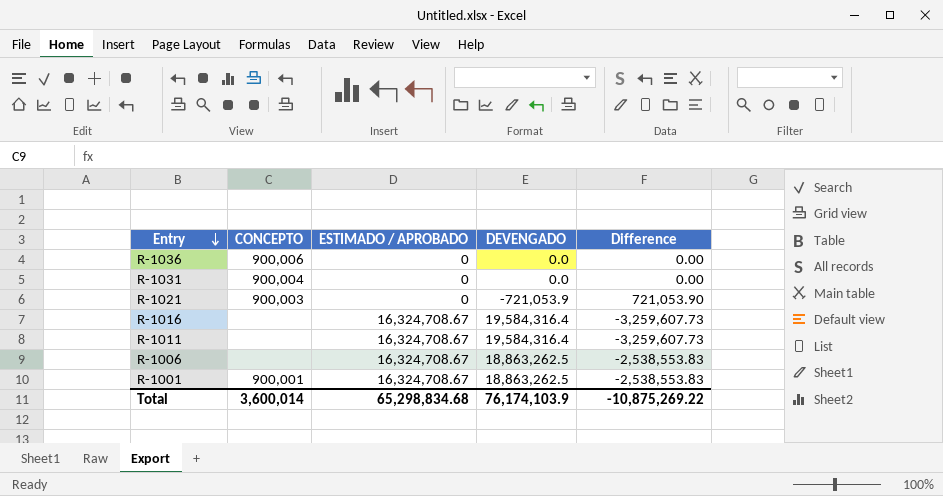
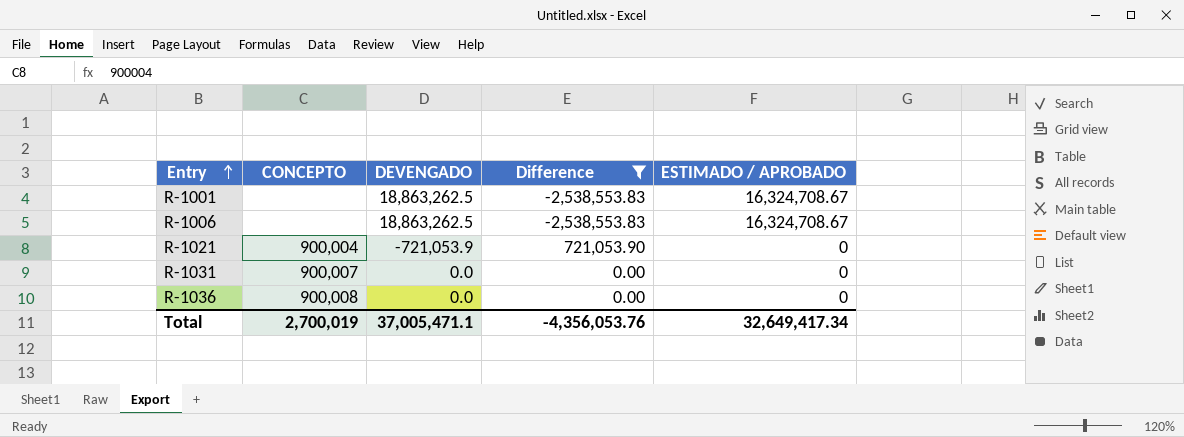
filter: none -> Difference != -3,259,607.73
row order: Entry descending -> Entry ascending
column ESTIMADO / APROBADO | position: 3 -> 5
R-1001 | CONCEPTO: 900,001 -> none
R-1021 | CONCEPTO: 900,003 -> 900,004
R-1031 | CONCEPTO: 900,004 -> 900,007
R-1036 | CONCEPTO: 900,006 -> 900,008
Total | CONCEPTO: 3,600,014 -> 2,700,019
Total | DEVENGADO: 76,174,103.9 -> 37,005,471.1
Total | Difference: -10,875,269.22 -> -4,356,053.76
Total | ESTIMADO / APROBADO: 65,298,834.68 -> 32,649,417.34

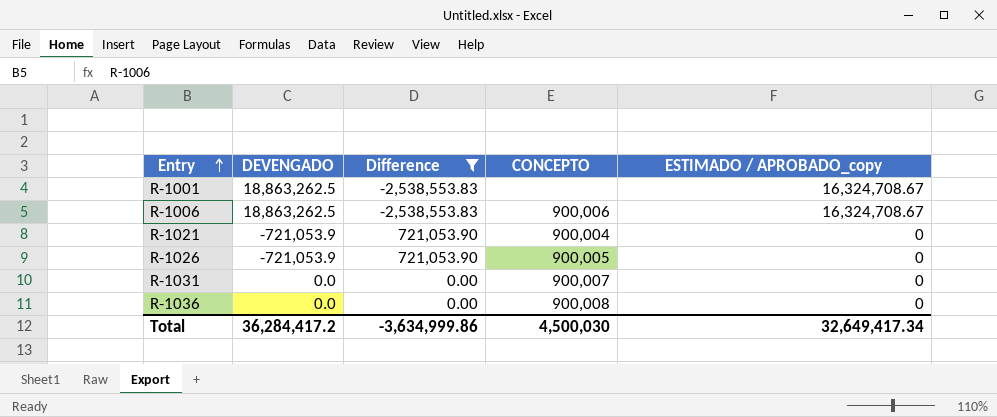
column CONCEPTO | position: 2 -> 4
column name: ESTIMADO / APROBADO -> ESTIMADO / APROBADO_copy
R-1006 | CONCEPTO: none -> 900,006
row R-1026: none -> -721,053.9 | 721,053.90 | 900,005 | 0
Total | DEVENGADO: 37,005,471.1 -> 36,284,417.2
Total | Difference: -4,356,053.76 -> -3,634,999.86
Total | CONCEPTO: 2,700,019 -> 4,500,030

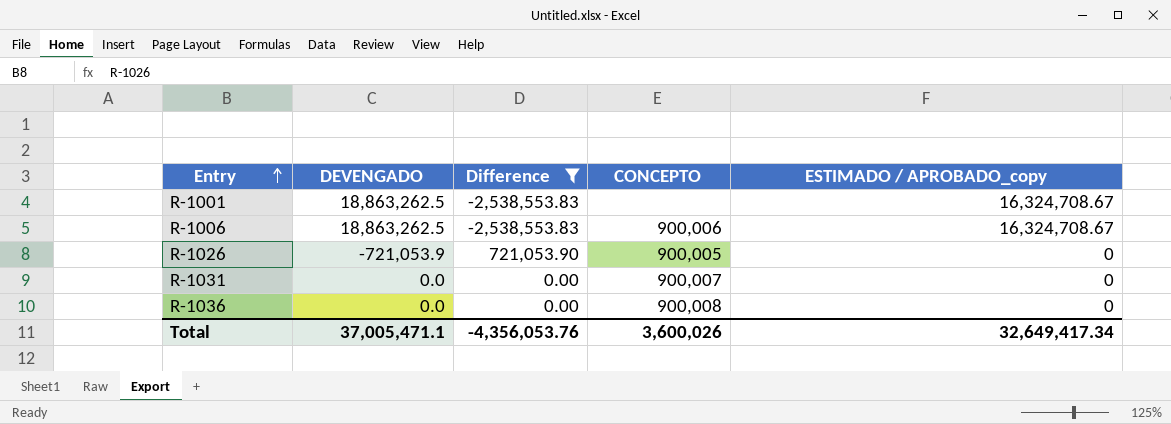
row R-1021: -721,053.9 | 721,053.90 | 900,004 | 0 -> none
Total | DEVENGADO: 36,284,417.2 -> 37,005,471.1
Total | Difference: -3,634,999.86 -> -4,356,053.76
Total | CONCEPTO: 4,500,030 -> 3,600,026

